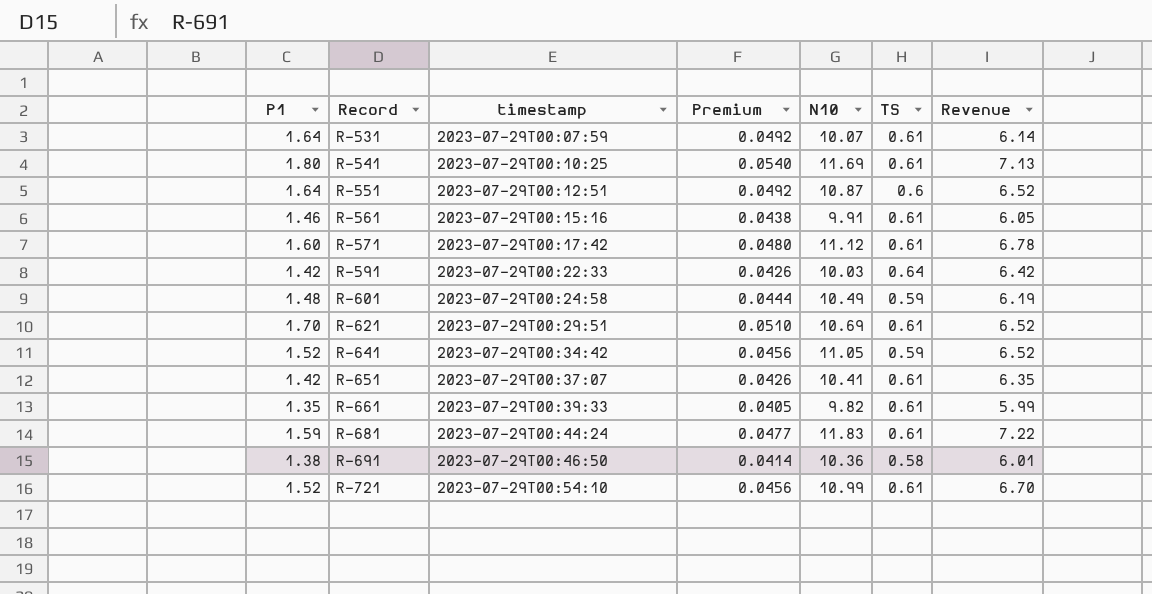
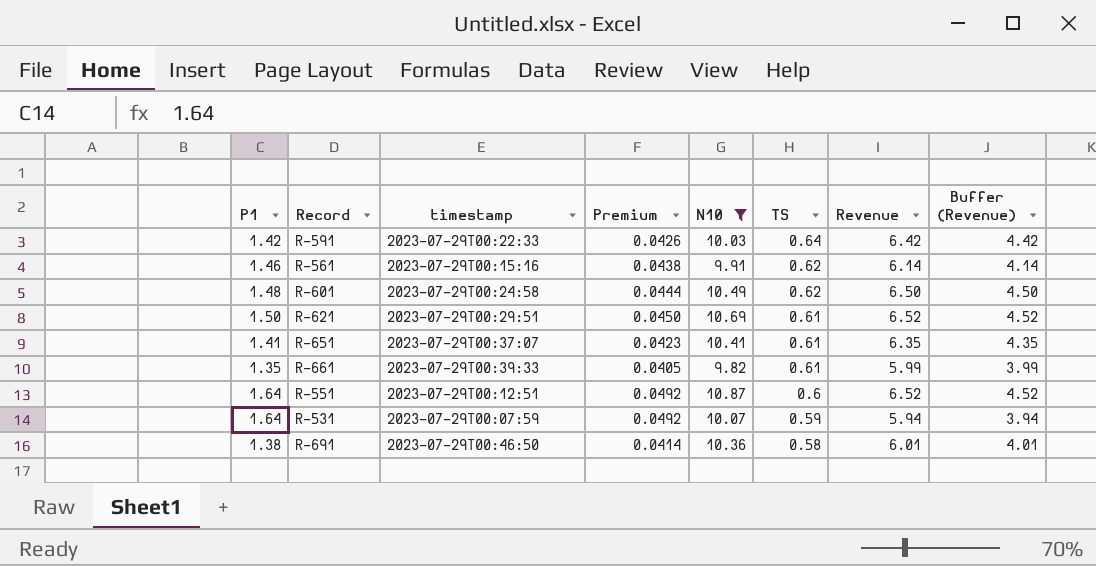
filter: none -> N10 <= 10.87
row order: Record ascending -> TS descending
column Buffer (Revenue) | formula: none -> [Revenue] - 2
R-561 | TS: 0.61 -> 0.62
R-561 | Revenue: 6.05 -> 6.14
R-601 | TS: 0.59 -> 0.62
R-601 | Revenue: 6.19 -> 6.50
R-621 | P1: 1.70 -> 1.50
R-621 | Premium: 0.0510 -> 0.0450
R-651 | P1: 1.42 -> 1.41
R-651 | Premium: 0.0426 -> 0.0423
R-531 | TS: 0.61 -> 0.59
R-531 | Revenue: 6.14 -> 5.94

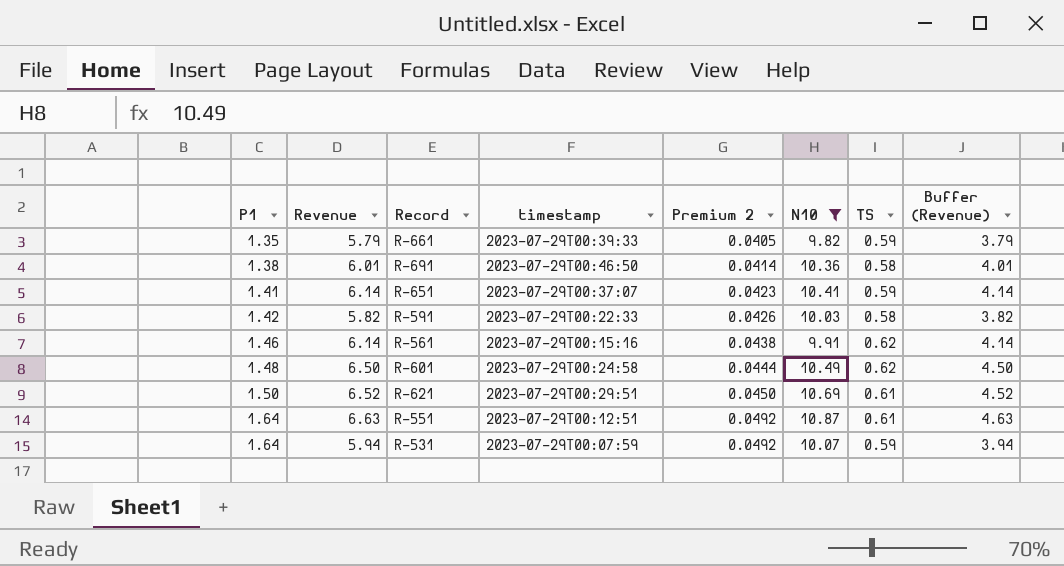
row order: TS descending -> P1 ascending
column Revenue | position: 7 -> 2
column name: Premium -> Premium 2
R-661 | Revenue: 5.99 -> 5.79
R-661 | TS: 0.61 -> 0.59
R-661 | Buffer (Revenue): 3.99 -> 3.79
R-651 | Revenue: 6.35 -> 6.14
R-651 | TS: 0.61 -> 0.59
R-651 | Buffer (Revenue): 4.35 -> 4.14
R-591 | Revenue: 6.42 -> 5.82
R-591 | TS: 0.64 -> 0.58
R-591 | Buffer (Revenue): 4.42 -> 3.82
R-551 | Revenue: 6.52 -> 6.63
R-551 | TS: 0.6 -> 0.61
R-551 | Buffer (Revenue): 4.52 -> 4.63

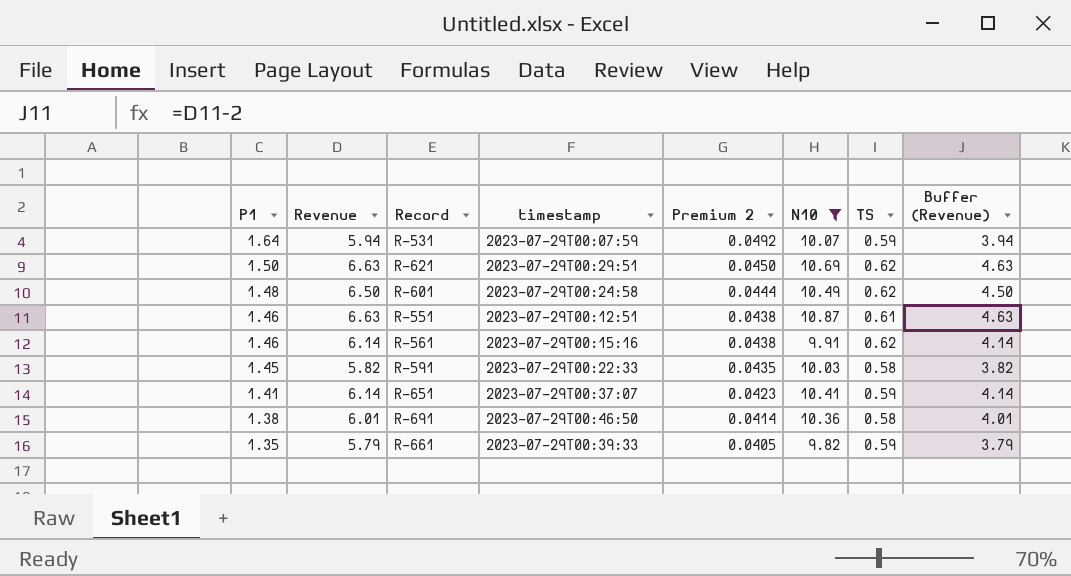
row order: P1 ascending -> P1 descending
R-621 | Revenue: 6.52 -> 6.63
R-621 | TS: 0.61 -> 0.62
R-621 | Buffer (Revenue): 4.52 -> 4.63
R-551 | P1: 1.64 -> 1.46
R-551 | Premium 2: 0.0492 -> 0.0438
R-591 | P1: 1.42 -> 1.45
R-591 | Premium 2: 0.0426 -> 0.0435

